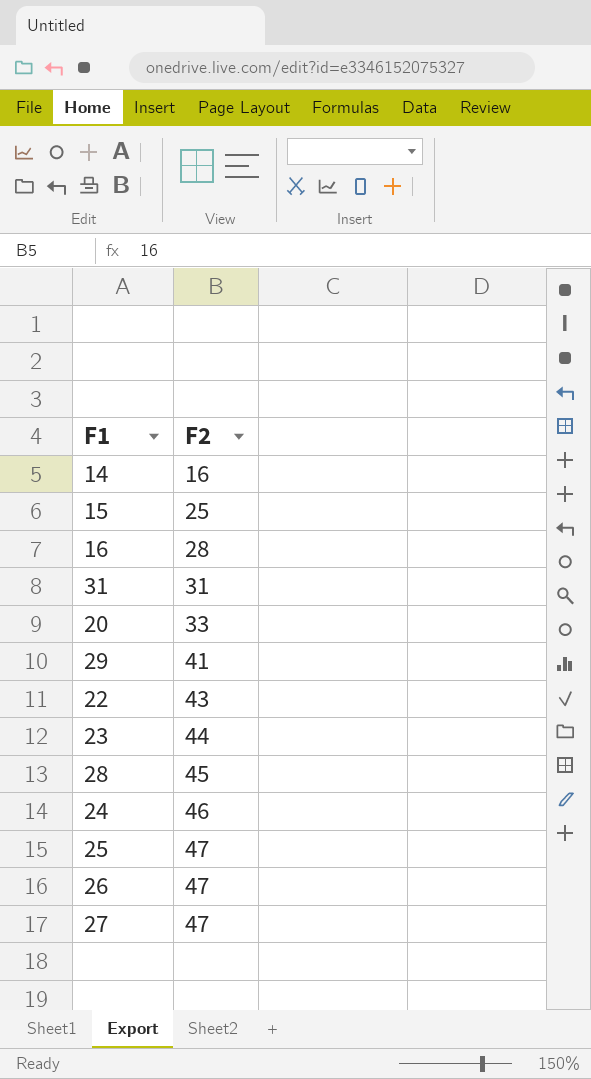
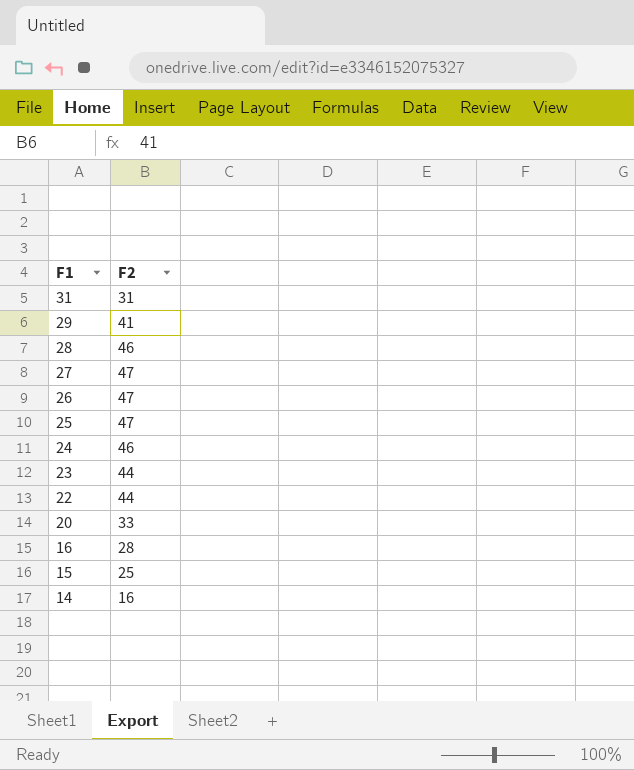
row order: F2 ascending -> F1 descending
28 | F2: 45 -> 46
22 | F2: 43 -> 44

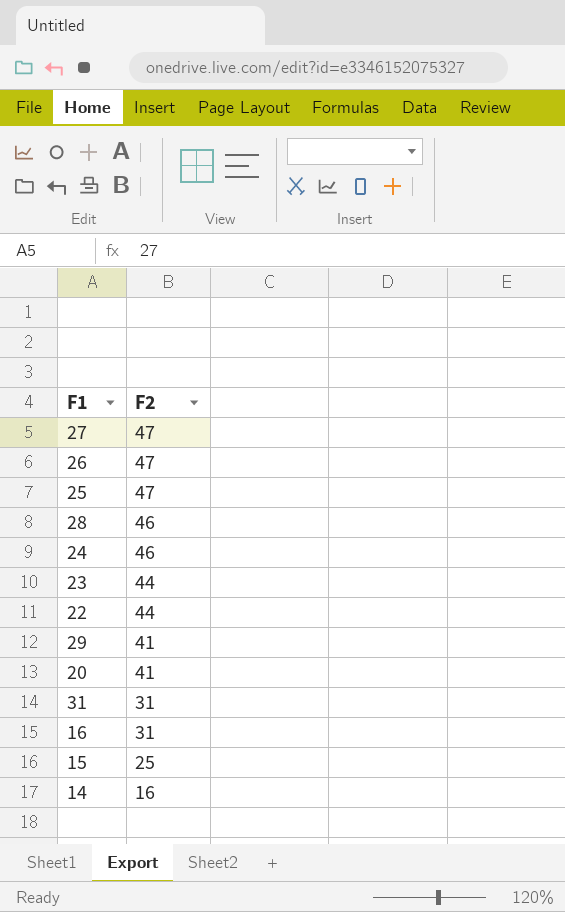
row order: F1 descending -> F2 descending
20 | F2: 33 -> 41
16 | F2: 28 -> 31

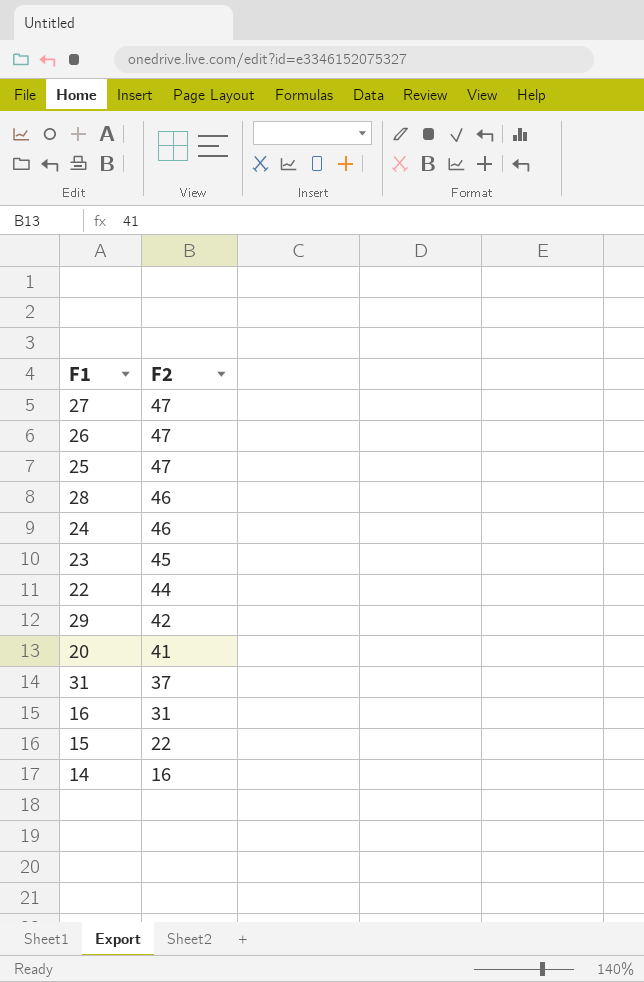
23 | F2: 44 -> 45
29 | F2: 41 -> 42
31 | F2: 31 -> 37
15 | F2: 25 -> 22

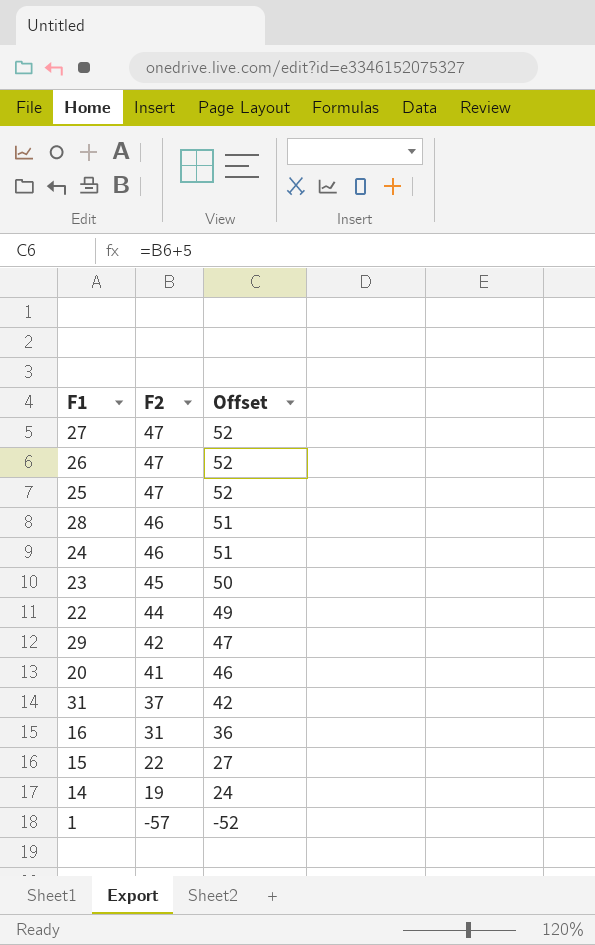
column Offset | formula: none -> [F2] + 5
14 | F2: 16 -> 19
row 1: none -> -57 | -52

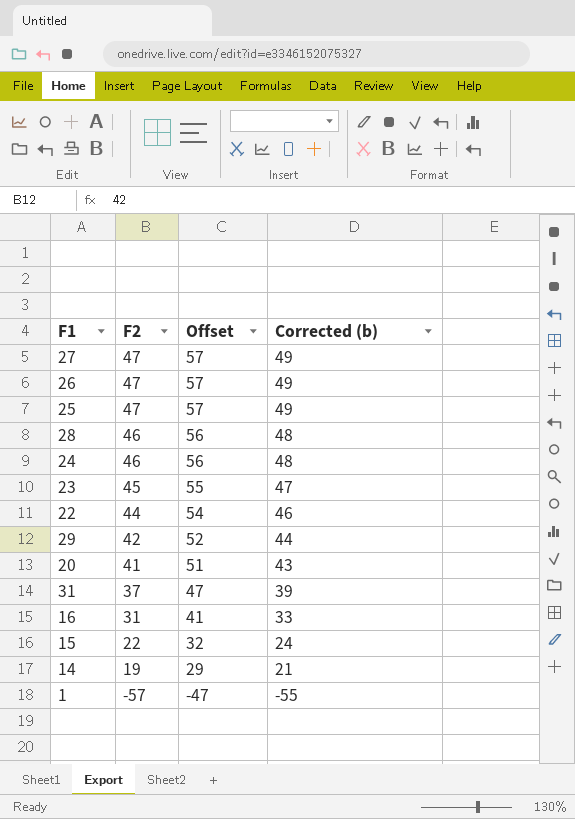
column Offset | formula: [F2] + 5 -> [F2] + 10
column Corrected (b) | formula: none -> [F2] + 2

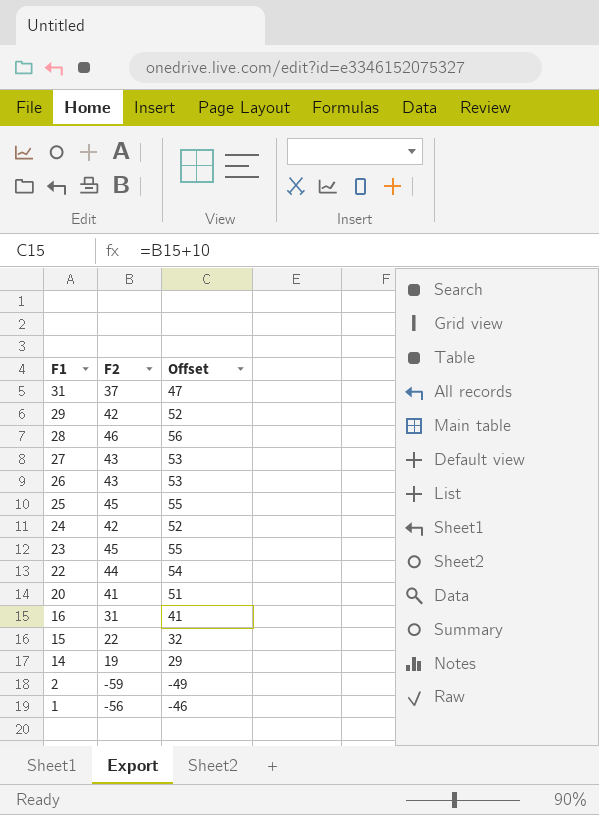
row order: F2 descending -> F1 descending
column Corrected (b) | formula: [F2] + 2 -> none
27 | F2: 47 -> 43
27 | Offset: 57 -> 53
26 | F2: 47 -> 43
26 | Offset: 57 -> 53
25 | F2: 47 -> 45
25 | Offset: 57 -> 55
24 | F2: 46 -> 42
24 | Offset: 56 -> 52
row 2: none -> -59 | -49
1 | F2: -57 -> -56
1 | Offset: -47 -> -46

